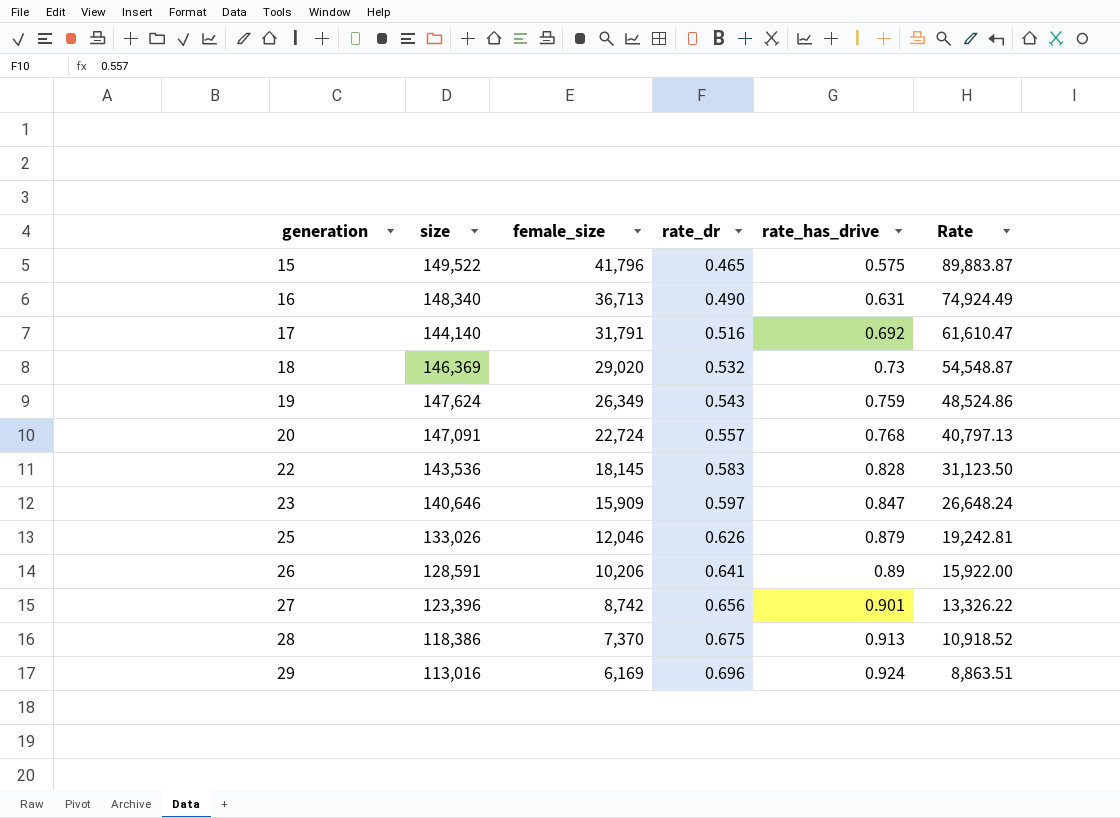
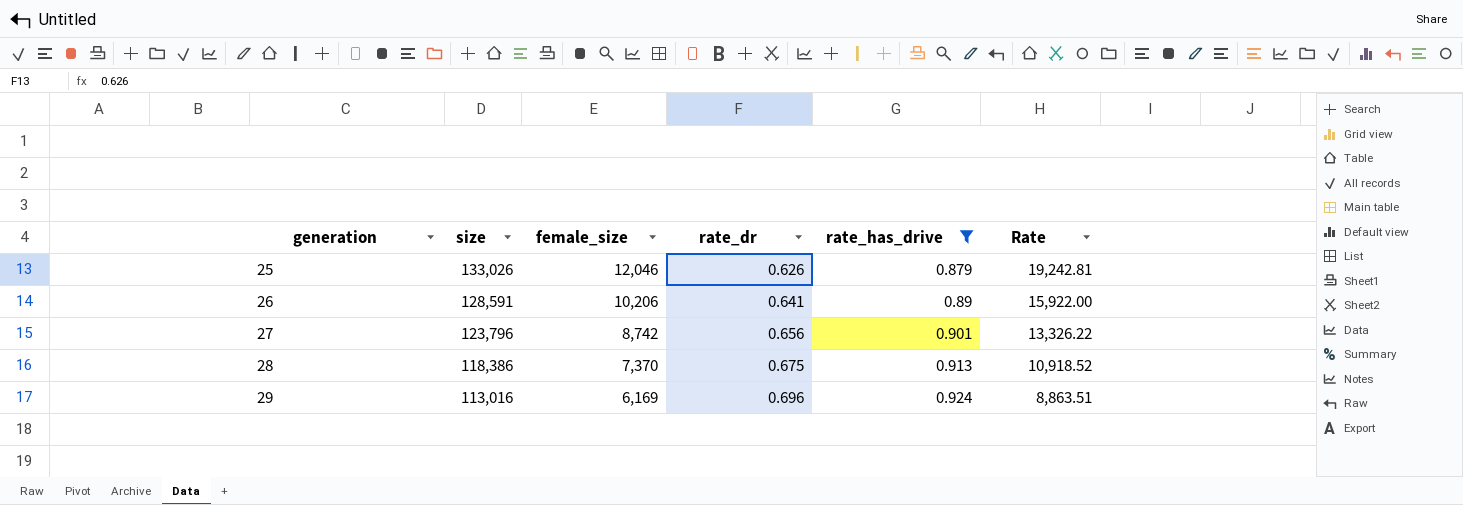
filter: none -> rate_has_drive >= 0.879
27 | size: 123,396 -> 123,796

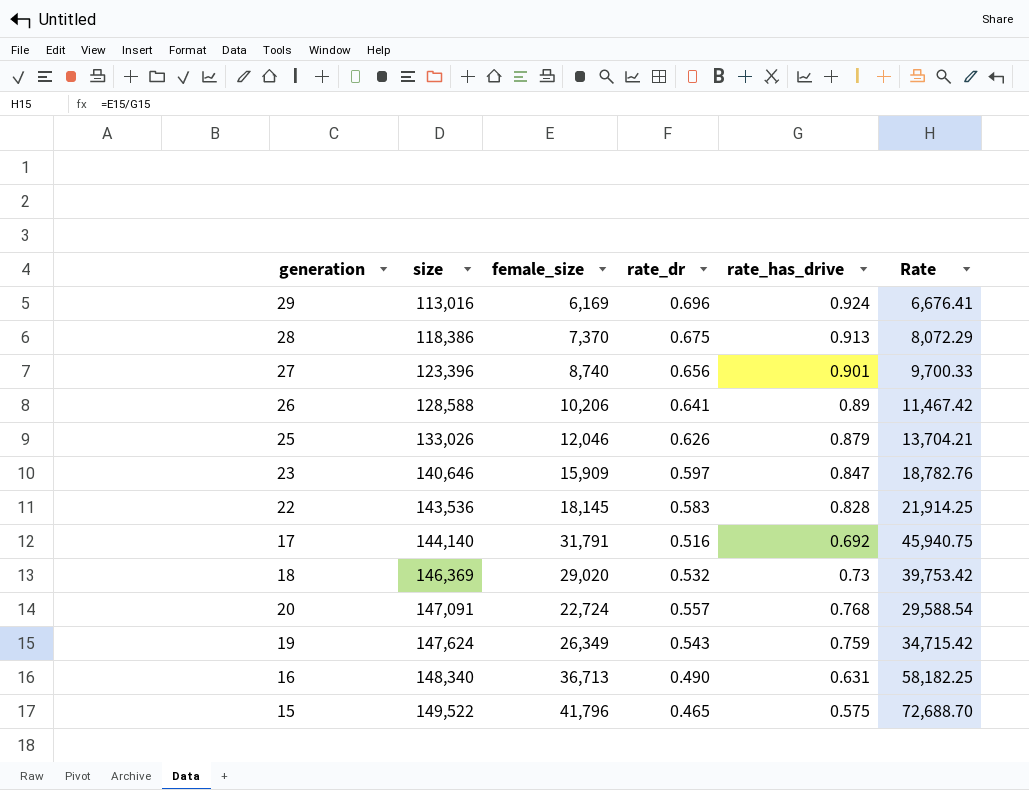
filter: rate_has_drive >= 0.879 -> none
row order: generation ascending -> size ascending
column Rate | formula: [female_size] / [rate_dr] -> [female_size] / [rate_has_drive]
27 | size: 123,796 -> 123,396
27 | female_size: 8,742 -> 8,740
26 | size: 128,591 -> 128,588

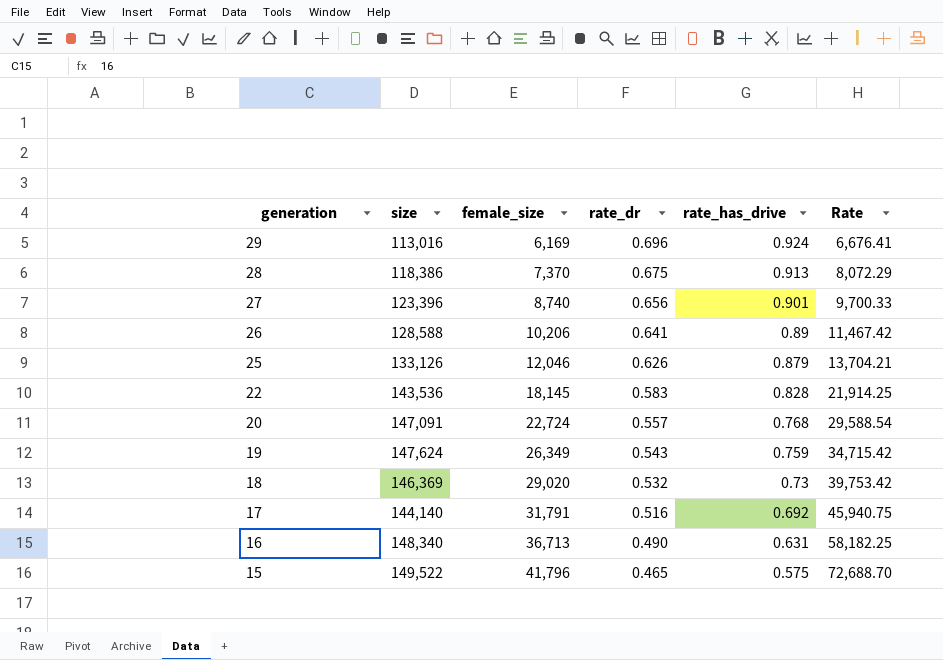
row order: size ascending -> generation descending
row 23: 140,646 | 15,909 | 0.597 | 0.847 | 18,782.76 -> none
25 | size: 133,026 -> 133,126

